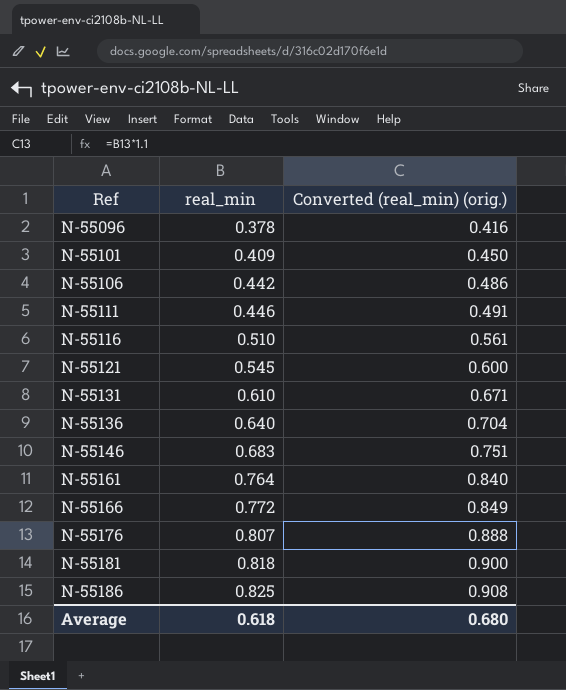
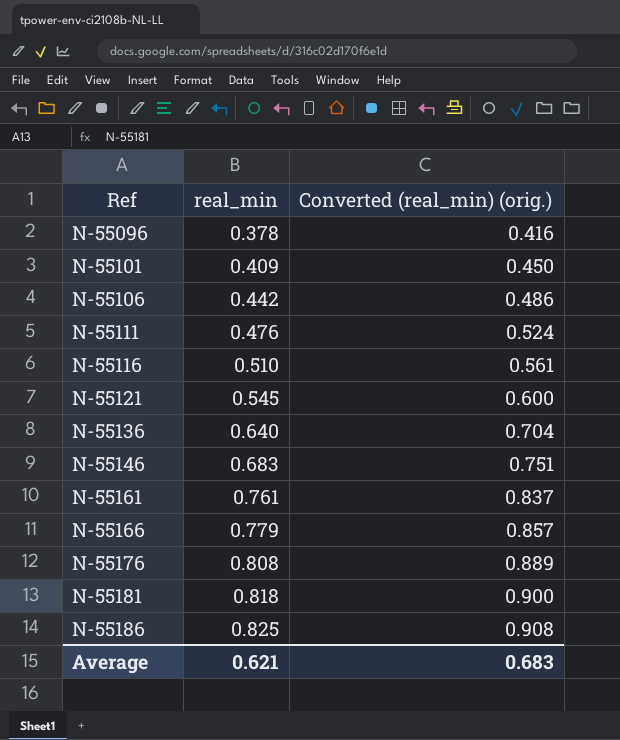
row N-55131: 0.610 | 0.671 -> none
N-55111 | real_min: 0.446 -> 0.476
N-55111 | Converted (real_min) (orig.): 0.491 -> 0.524
N-55161 | real_min: 0.764 -> 0.761
N-55161 | Converted (real_min) (orig.): 0.840 -> 0.837
N-55166 | real_min: 0.772 -> 0.779
N-55166 | Converted (real_min) (orig.): 0.849 -> 0.857
N-55176 | real_min: 0.807 -> 0.808
N-55176 | Converted (real_min) (orig.): 0.888 -> 0.889
Average | real_min: 0.618 -> 0.621
Average | Converted (real_min) (orig.): 0.680 -> 0.683

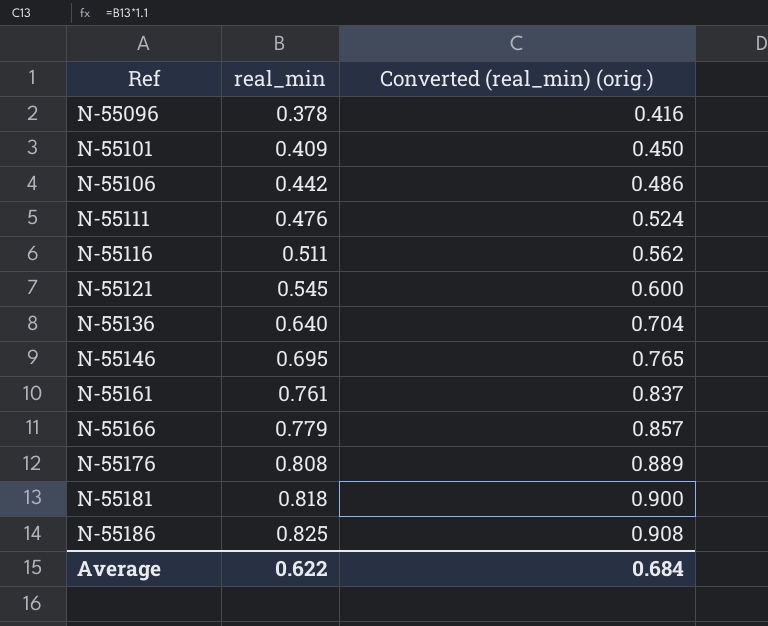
N-55116 | real_min: 0.510 -> 0.511
N-55116 | Converted (real_min) (orig.): 0.561 -> 0.562
N-55146 | real_min: 0.683 -> 0.695
N-55146 | Converted (real_min) (orig.): 0.751 -> 0.765
Average | real_min: 0.621 -> 0.622
Average | Converted (real_min) (orig.): 0.683 -> 0.684

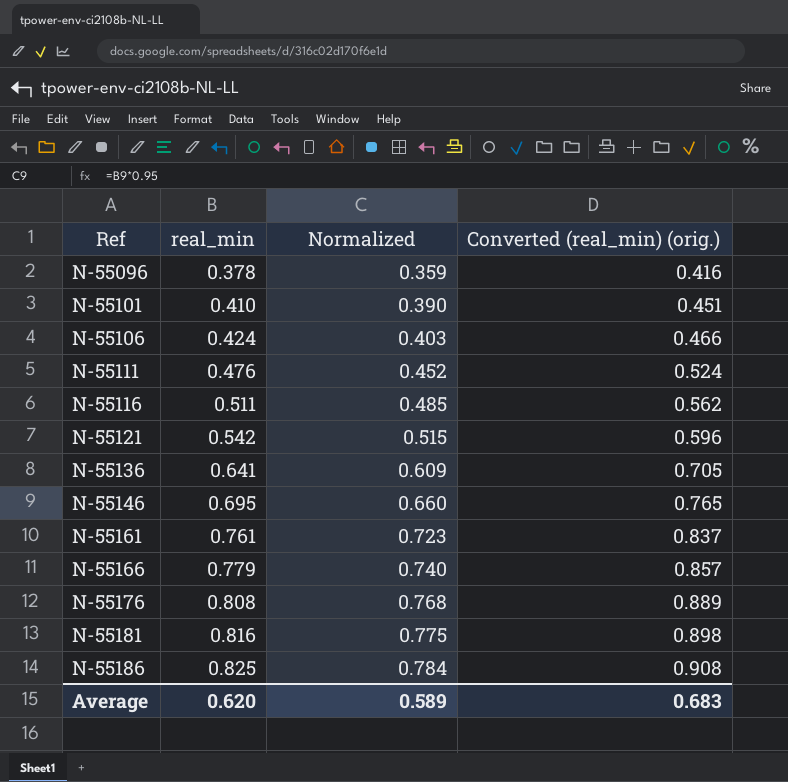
column Normalized | formula: none -> [real_min] * 0.95
N-55101 | real_min: 0.409 -> 0.410
N-55101 | Converted (real_min) (orig.): 0.450 -> 0.451
N-55106 | real_min: 0.442 -> 0.424
N-55106 | Converted (real_min) (orig.): 0.486 -> 0.466
N-55121 | real_min: 0.545 -> 0.542
N-55121 | Converted (real_min) (orig.): 0.600 -> 0.596
N-55136 | real_min: 0.640 -> 0.641
N-55136 | Converted (real_min) (orig.): 0.704 -> 0.705
N-55181 | real_min: 0.818 -> 0.816
N-55181 | Converted (real_min) (orig.): 0.900 -> 0.898
Average | real_min: 0.622 -> 0.620
Average | Converted (real_min) (orig.): 0.684 -> 0.683

